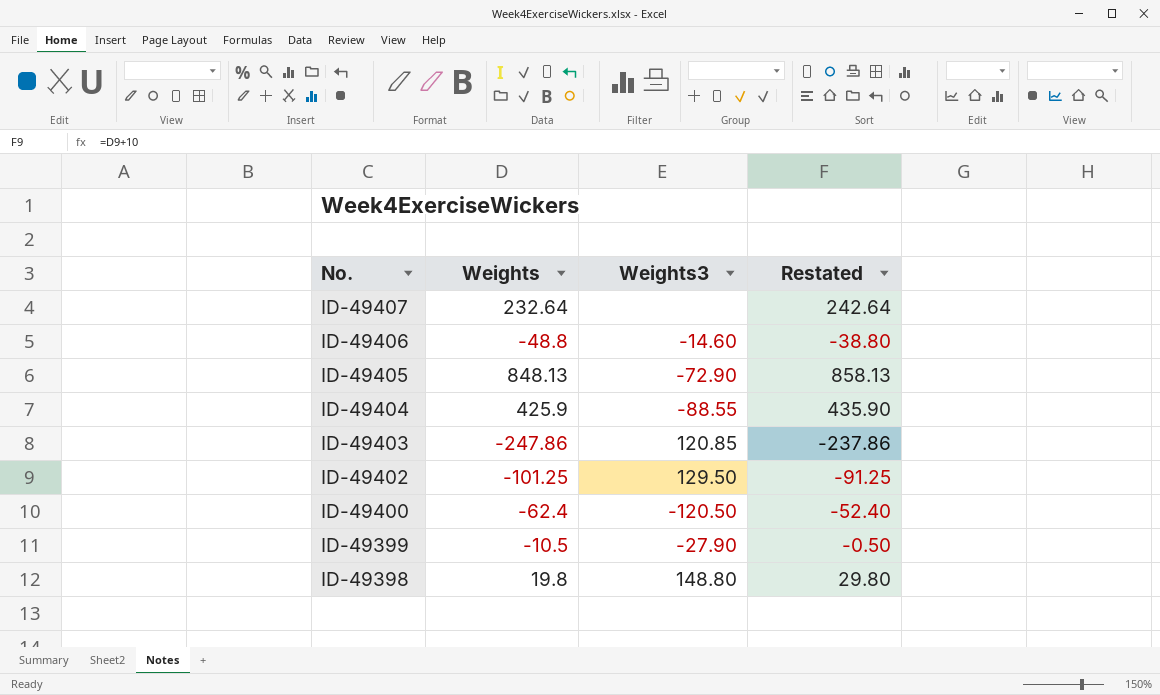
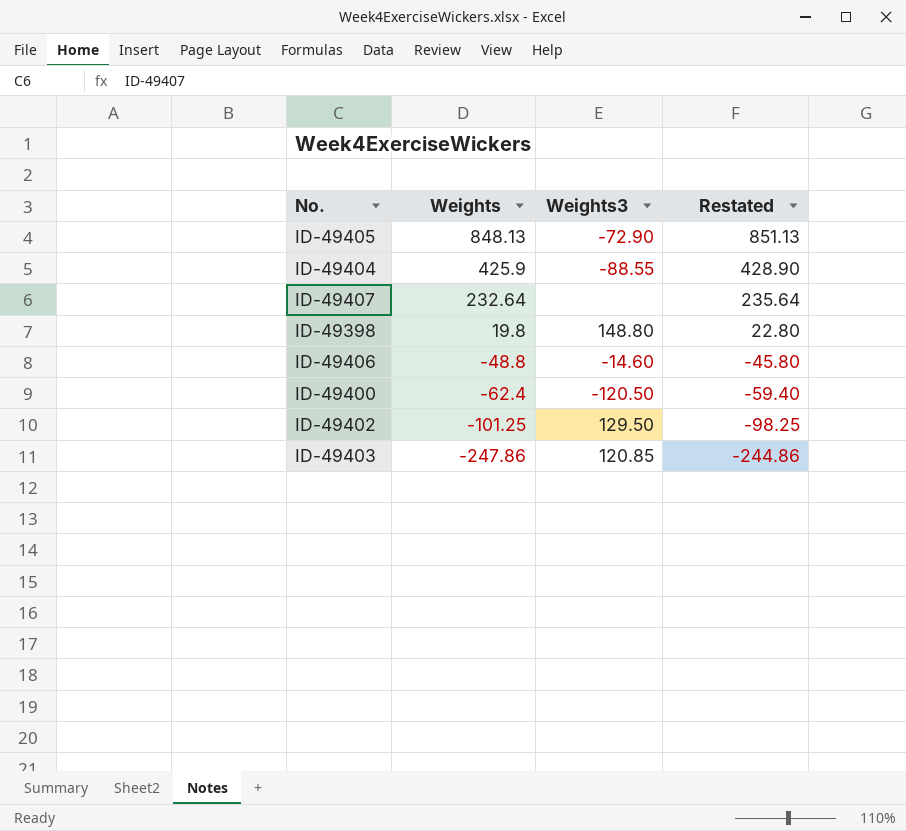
row order: No. descending -> Weights descending
column Restated | formula: [Weights] + 10 -> [Weights] + 3
row ID-49399: -10.5 | -27.90 | -0.50 -> none

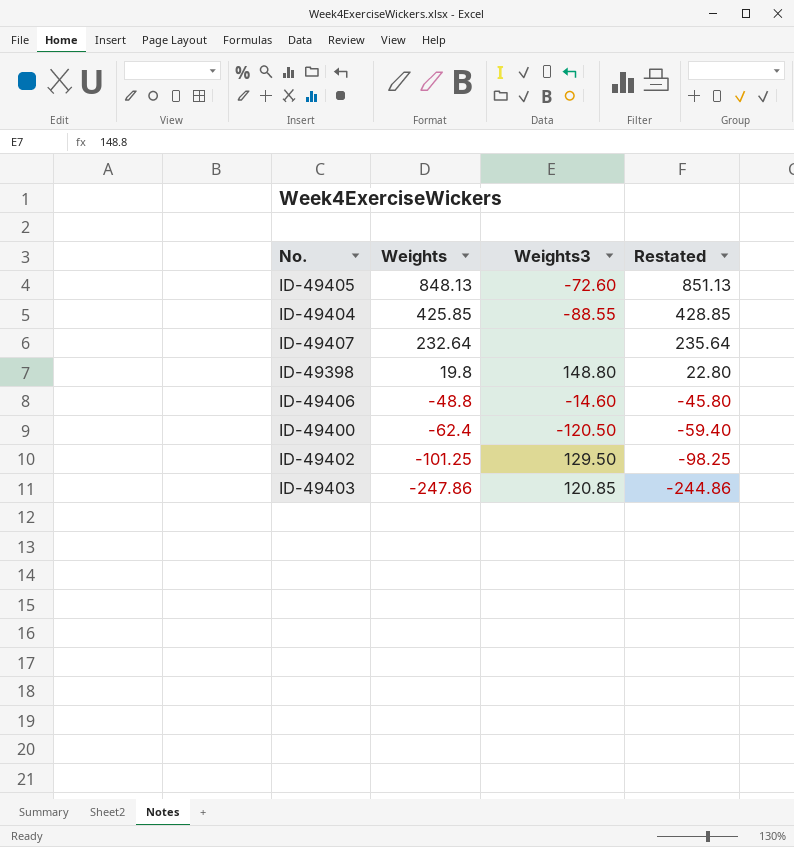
ID-49405 | Weights3: -72.90 -> -72.60
ID-49404 | Weights: 425.9 -> 425.85
ID-49404 | Restated: 428.90 -> 428.85

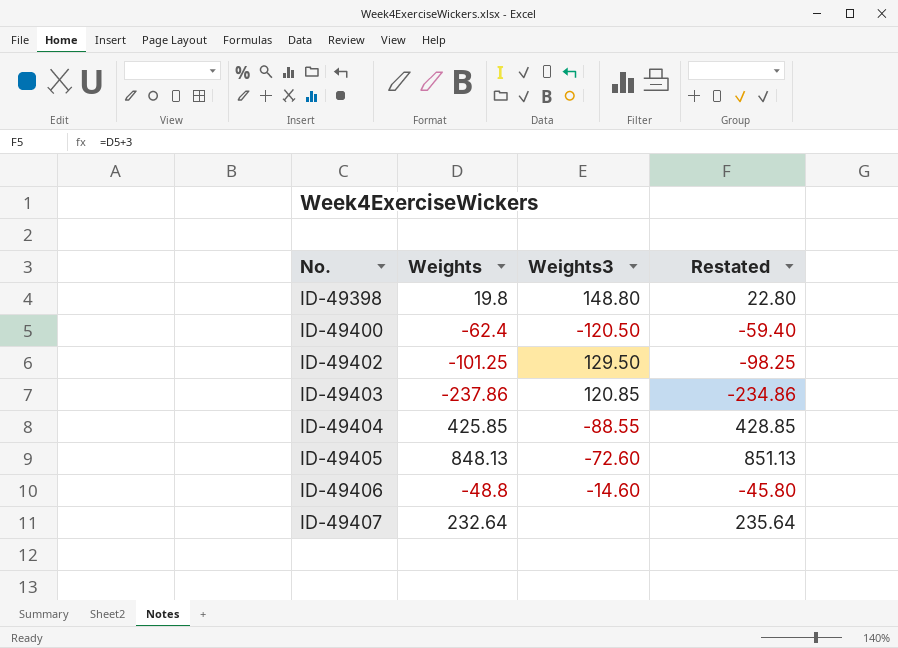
row order: Weights descending -> No. ascending
ID-49403 | Weights: -247.86 -> -237.86
ID-49403 | Restated: -244.86 -> -234.86

